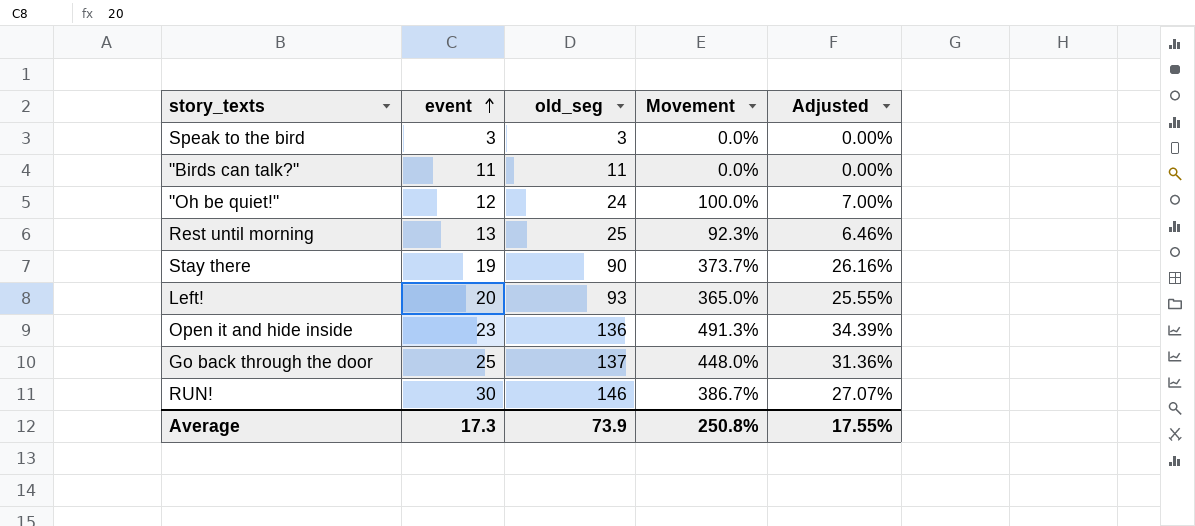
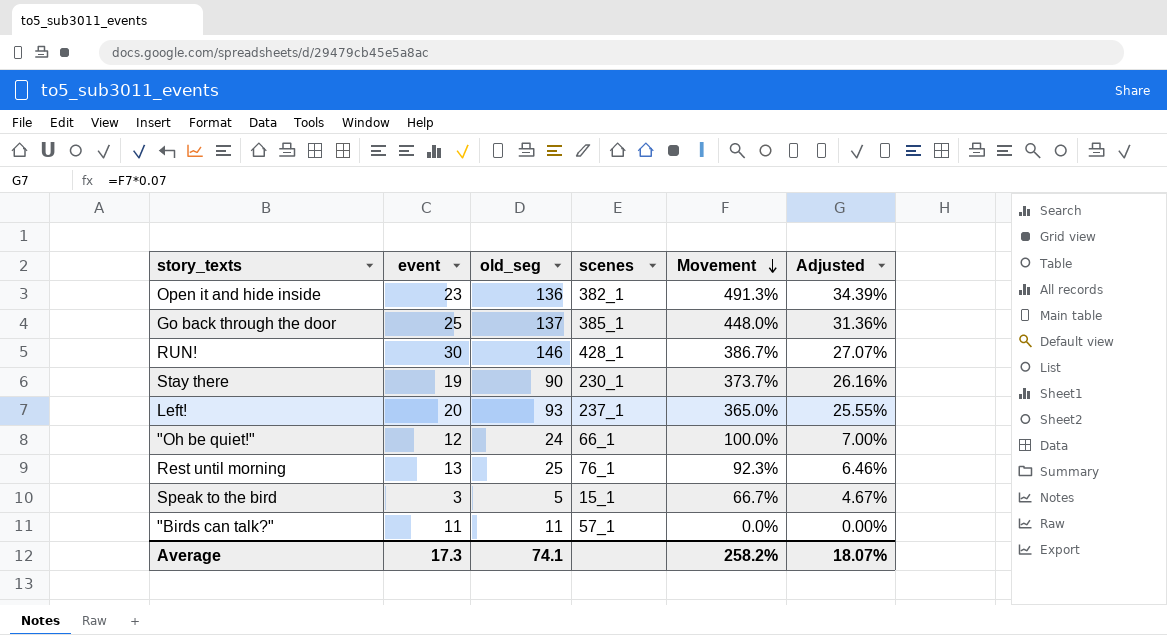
row order: event ascending -> Movement descending
column scenes | position: none -> 4
Speak to the bird | old_seg: 3 -> 5
Speak to the bird | Movement: 0.0% -> 66.7%
Speak to the bird | Adjusted: 0.00% -> 4.67%
Average | old_seg: 73.9 -> 74.1
Average | Movement: 250.8% -> 258.2%
Average | Adjusted: 17.55% -> 18.07%

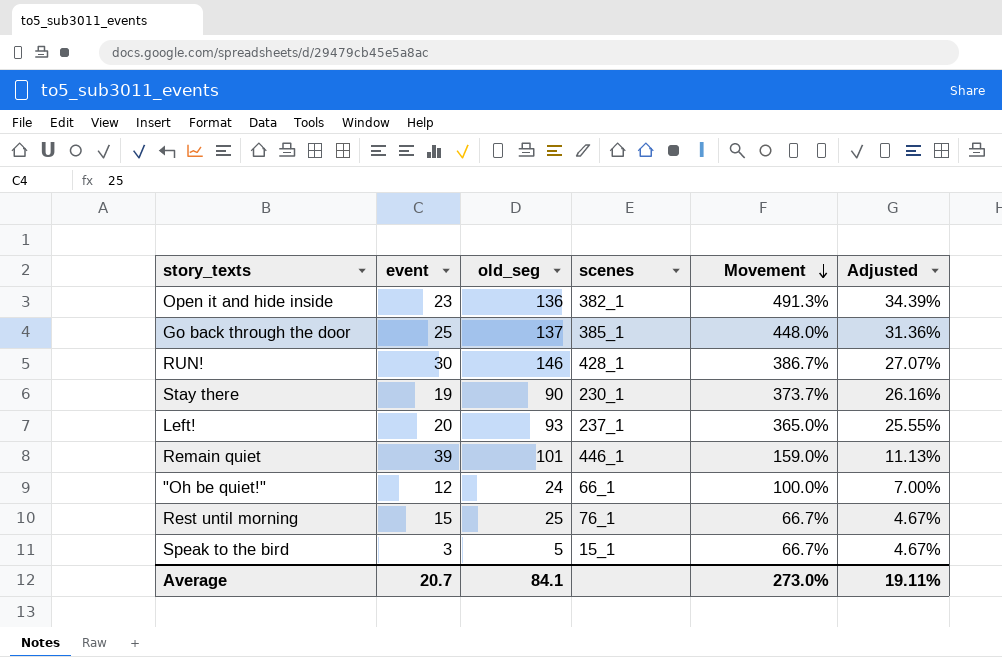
row "Birds can talk?": 11 | 11 | 57_1 | 0.0% | 0.00% -> none
row Remain quiet: none -> 39 | 101 | 446_1 | 159.0% | 11.13%
Rest until morning | event: 13 -> 15
Rest until morning | Movement: 92.3% -> 66.7%
Rest until morning | Adjusted: 6.46% -> 4.67%
Average | event: 17.3 -> 20.7
Average | old_seg: 74.1 -> 84.1
Average | Movement: 258.2% -> 273.0%
Average | Adjusted: 18.07% -> 19.11%

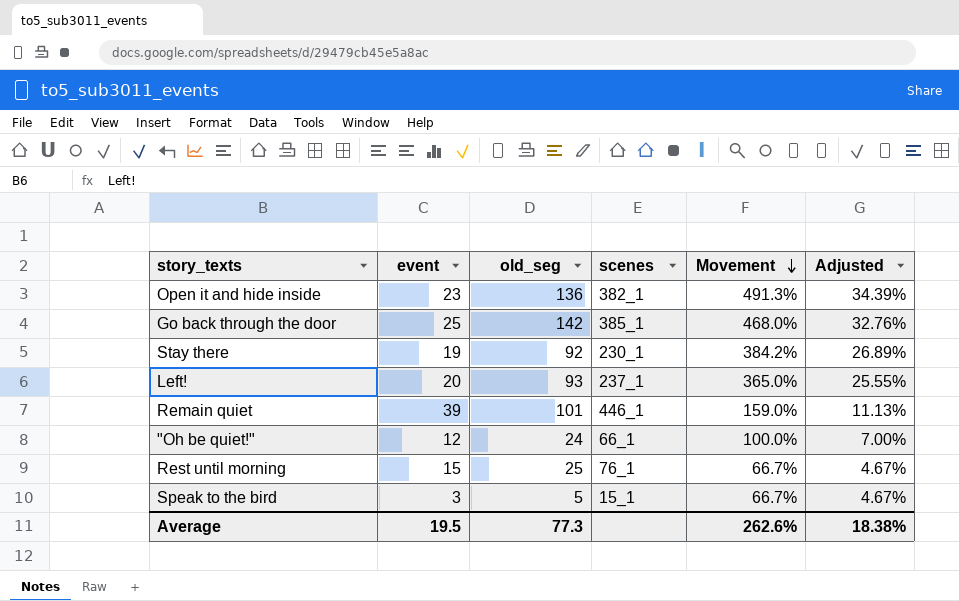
row RUN!: 30 | 146 | 428_1 | 386.7% | 27.07% -> none
Go back through the door | old_seg: 137 -> 142
Go back through the door | Movement: 448.0% -> 468.0%
Go back through the door | Adjusted: 31.36% -> 32.76%
Stay there | old_seg: 90 -> 92
Stay there | Movement: 373.7% -> 384.2%
Stay there | Adjusted: 26.16% -> 26.89%
Average | event: 20.7 -> 19.5
Average | old_seg: 84.1 -> 77.3
Average | Movement: 273.0% -> 262.6%
Average | Adjusted: 19.11% -> 18.38%

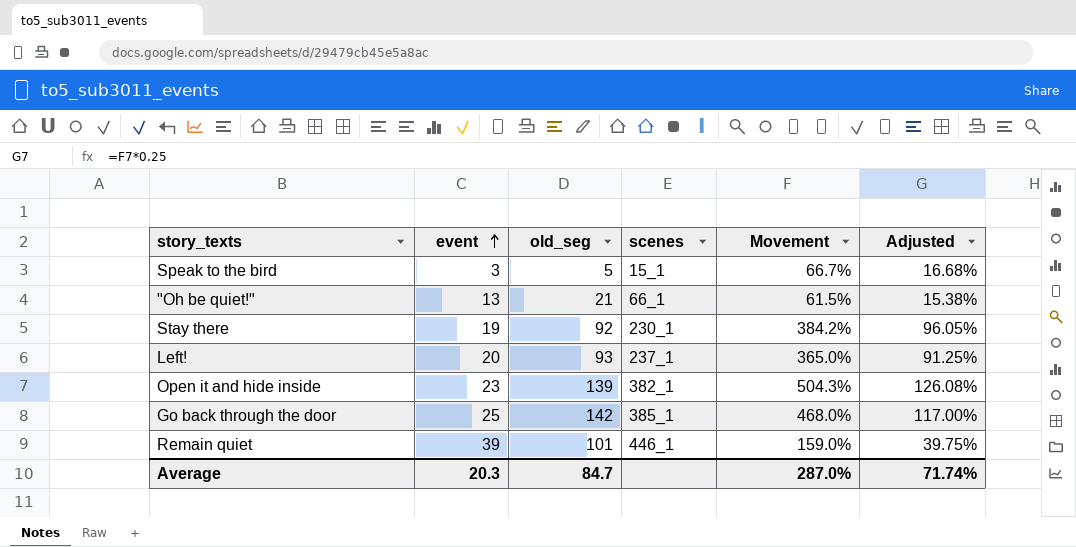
row order: Movement descending -> event ascending
column Adjusted | formula: [Movement] * 0.07 -> [Movement] * 0.25
row Rest until morning: 15 | 25 | 76_1 | 66.7% | 4.67% -> none
"Oh be quiet!" | event: 12 -> 13
"Oh be quiet!" | old_seg: 24 -> 21
"Oh be quiet!" | Movement: 100.0% -> 61.5%
Open it and hide inside | old_seg: 136 -> 139
Open it and hide inside | Movement: 491.3% -> 504.3%
Average | event: 19.5 -> 20.3
Average | old_seg: 77.3 -> 84.7
Average | Movement: 262.6% -> 287.0%
Average | Adjusted: 18.38% -> 71.74%

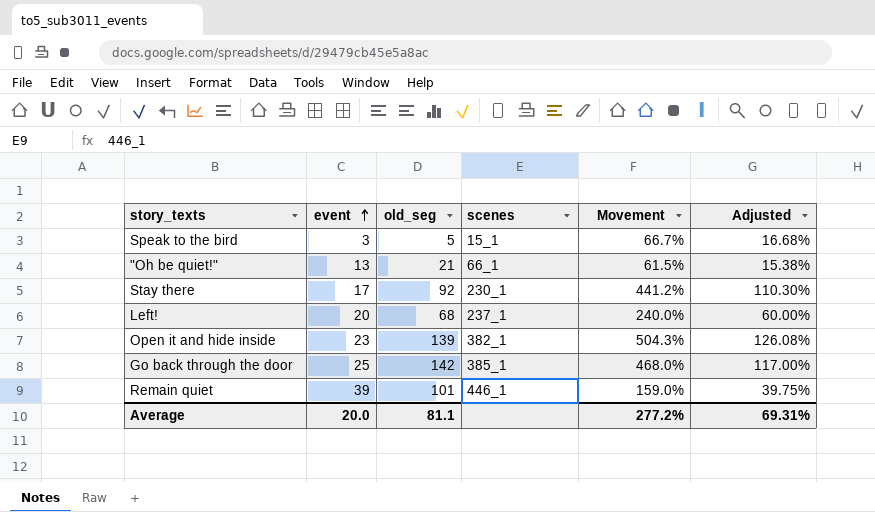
Stay there | event: 19 -> 17
Stay there | Movement: 384.2% -> 441.2%
Stay there | Adjusted: 96.05% -> 110.30%
Left! | old_seg: 93 -> 68
Left! | Movement: 365.0% -> 240.0%
Left! | Adjusted: 91.25% -> 60.00%
Average | event: 20.3 -> 20.0
Average | old_seg: 84.7 -> 81.1
Average | Movement: 287.0% -> 277.2%
Average | Adjusted: 71.74% -> 69.31%

